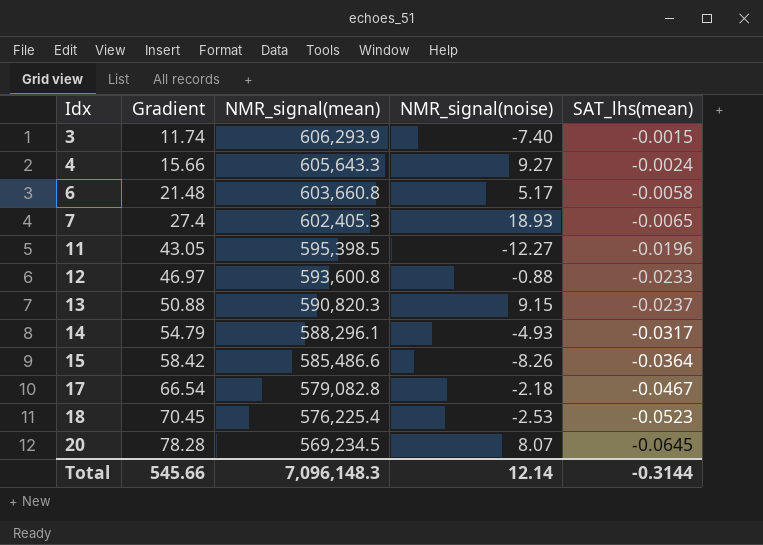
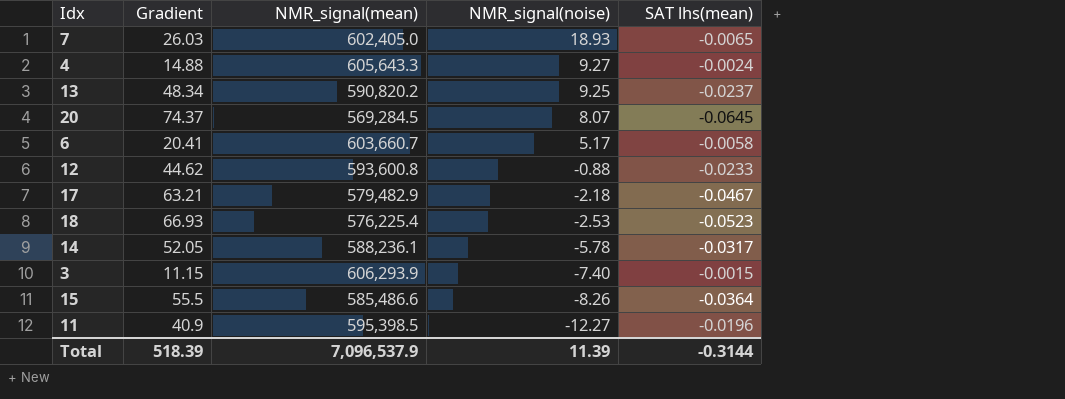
row order: Idx ascending -> NMR_signal(noise) descending
column name: SAT_lhs(mean) -> SAT lhs(mean)
7 | Gradient: 27.4 -> 26.03
7 | NMR_signal(mean): 602,405.3 -> 602,405.0
4 | Gradient: 15.66 -> 14.88
13 | Gradient: 50.88 -> 48.34
13 | NMR_signal(mean): 590,820.3 -> 590,820.2
13 | NMR_signal(noise): 9.15 -> 9.25
20 | Gradient: 78.28 -> 74.37
20 | NMR_signal(mean): 569,234.5 -> 569,284.5
6 | Gradient: 21.48 -> 20.41
6 | NMR_signal(mean): 603,660.8 -> 603,660.7
12 | Gradient: 46.97 -> 44.62
17 | Gradient: 66.54 -> 63.21
17 | NMR_signal(mean): 579,082.8 -> 579,482.9
18 | Gradient: 70.45 -> 66.93
14 | Gradient: 54.79 -> 52.05
14 | NMR_signal(mean): 588,296.1 -> 588,236.1
14 | NMR_signal(noise): -4.93 -> -5.78
3 | Gradient: 11.74 -> 11.15
15 | Gradient: 58.42 -> 55.5
11 | Gradient: 43.05 -> 40.9
Total | Gradient: 545.66 -> 518.39
Total | NMR_signal(mean): 7,096,148.3 -> 7,096,537.9
Total | NMR_signal(noise): 12.14 -> 11.39

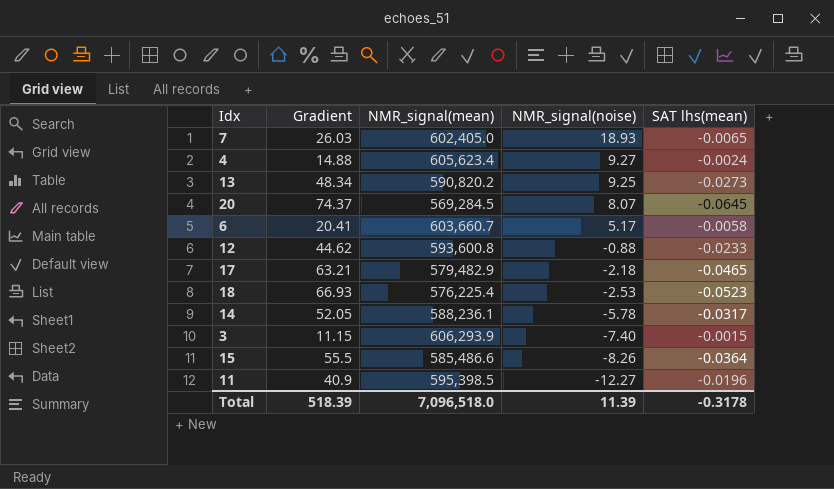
4 | NMR_signal(mean): 605,643.3 -> 605,623.4
13 | SAT lhs(mean): -0.0237 -> -0.0273
17 | SAT lhs(mean): -0.0467 -> -0.0465
Total | NMR_signal(mean): 7,096,537.9 -> 7,096,518.0
Total | SAT lhs(mean): -0.3144 -> -0.3178

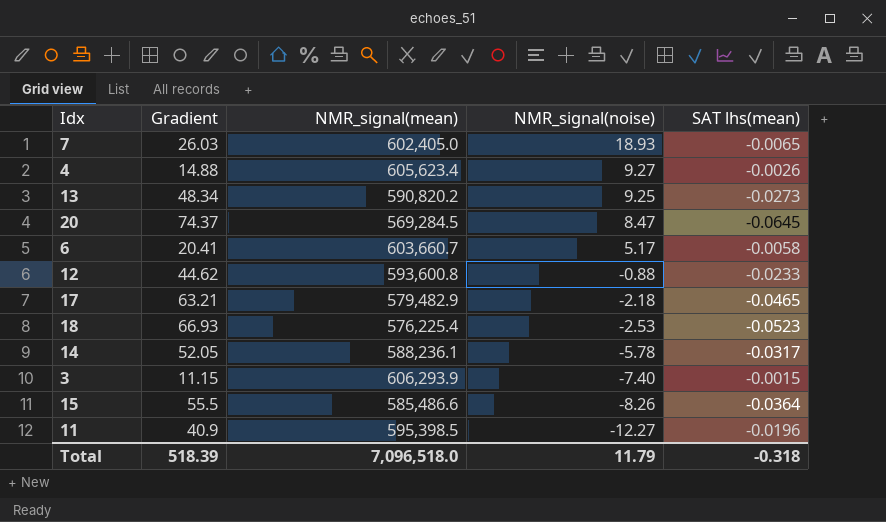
4 | SAT lhs(mean): -0.0024 -> -0.0026
20 | NMR_signal(noise): 8.07 -> 8.47
Total | NMR_signal(noise): 11.39 -> 11.79
Total | SAT lhs(mean): -0.3178 -> -0.318

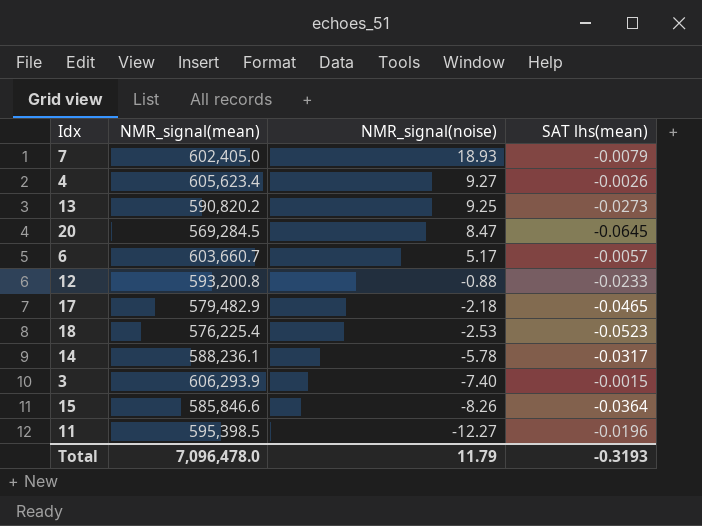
column Gradient | position: 2 -> none
7 | SAT lhs(mean): -0.0065 -> -0.0079
6 | SAT lhs(mean): -0.0058 -> -0.0057
12 | NMR_signal(mean): 593,600.8 -> 593,200.8
15 | NMR_signal(mean): 585,486.6 -> 585,846.6
Total | NMR_signal(mean): 7,096,518.0 -> 7,096,478.0
Total | SAT lhs(mean): -0.318 -> -0.3193

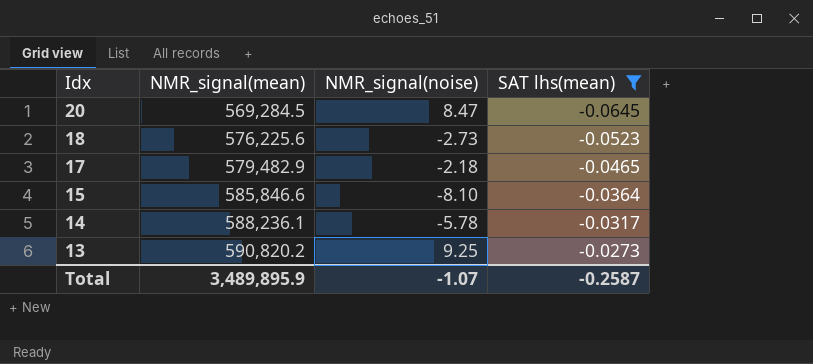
filter: none -> SAT lhs(mean) <= -0.0273
row order: NMR_signal(noise) descending -> Idx descending
18 | NMR_signal(mean): 576,225.4 -> 576,225.6
18 | NMR_signal(noise): -2.53 -> -2.73
15 | NMR_signal(noise): -8.26 -> -8.10
Total | NMR_signal(mean): 7,096,478.0 -> 3,489,895.9
Total | NMR_signal(noise): 11.79 -> -1.07
Total | SAT lhs(mean): -0.3193 -> -0.2587

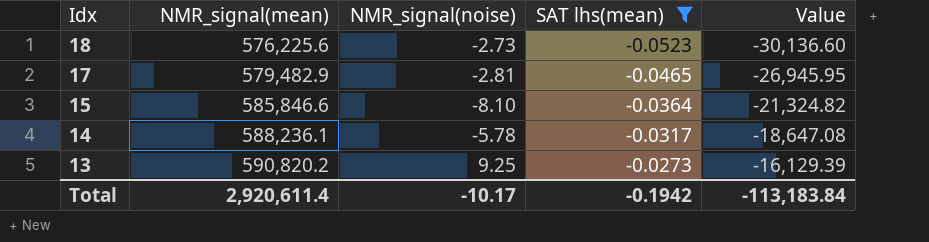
column Value | formula: none -> [NMR_signal(mean)] * [SAT lhs(mean)]
row 20: 569,284.5 | 8.47 | -0.0645 -> none
17 | NMR_signal(noise): -2.18 -> -2.81
Total | NMR_signal(mean): 3,489,895.9 -> 2,920,611.4
Total | NMR_signal(noise): -1.07 -> -10.17
Total | SAT lhs(mean): -0.2587 -> -0.1942

